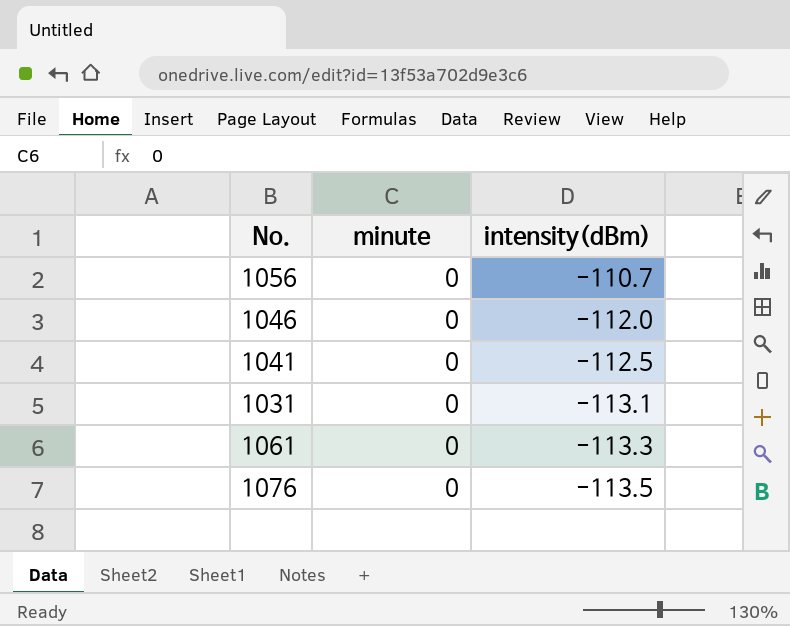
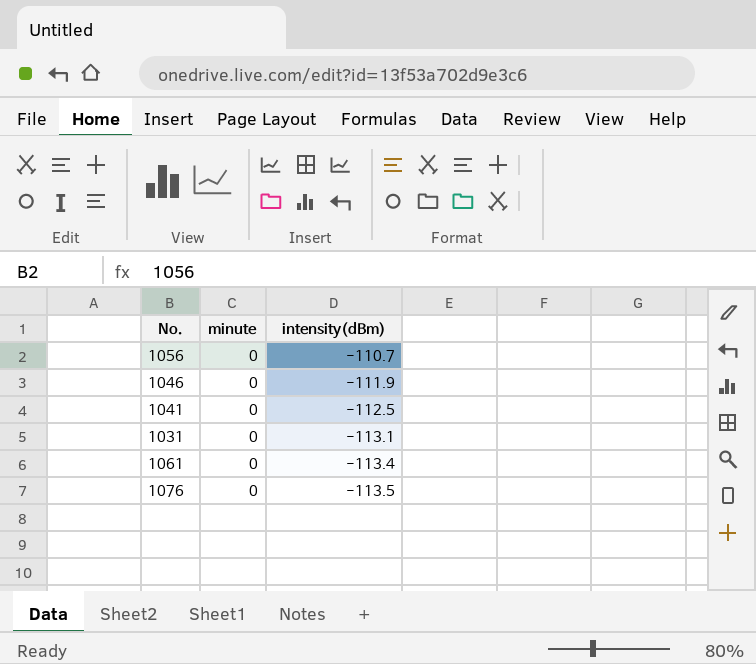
1046 | intensity(dBm): -112.0 -> -111.9
1061 | intensity(dBm): -113.3 -> -113.4

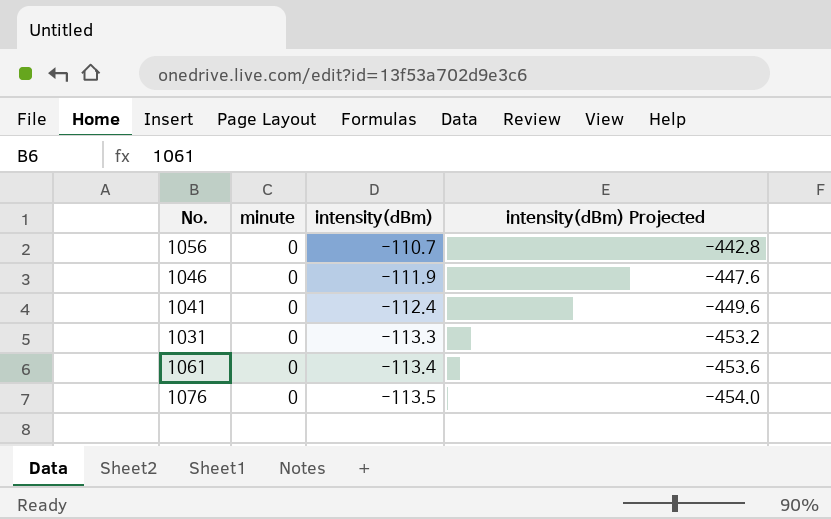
column intensity(dBm) Projected | formula: none -> [intensity(dBm)] * 4
1041 | intensity(dBm): -112.5 -> -112.4
1031 | intensity(dBm): -113.1 -> -113.3

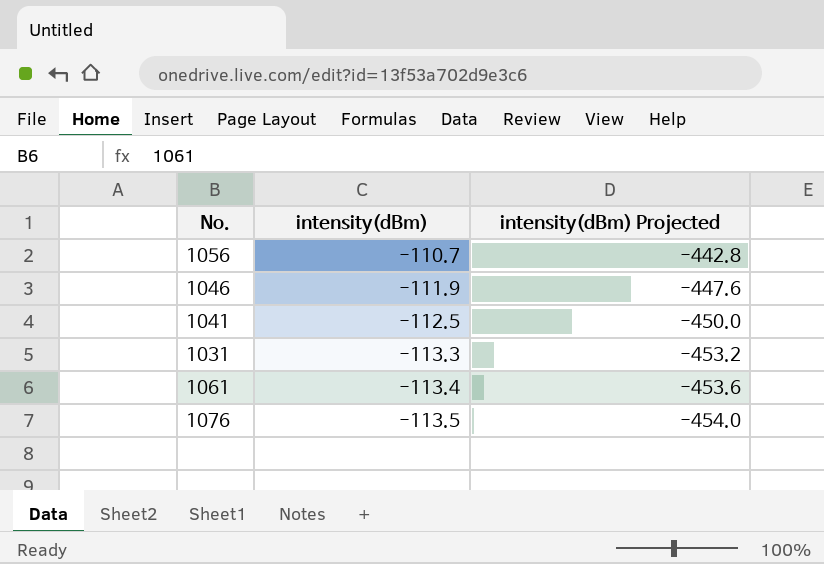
column minute | position: 2 -> none
1041 | intensity(dBm): -112.4 -> -112.5
1041 | intensity(dBm) Projected: -449.6 -> -450.0

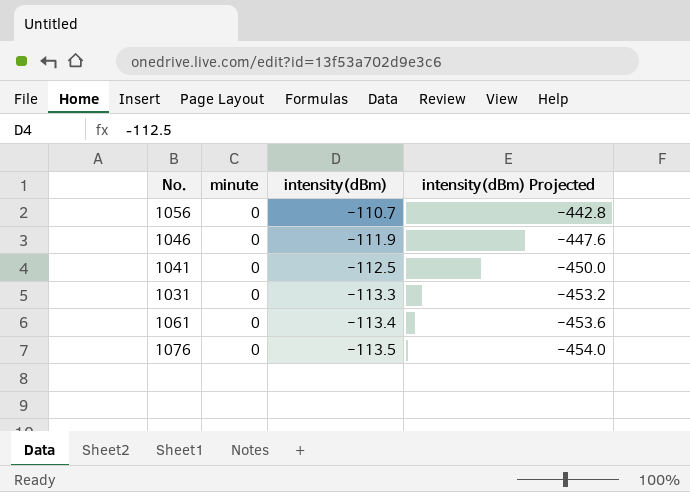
column minute | position: none -> 2

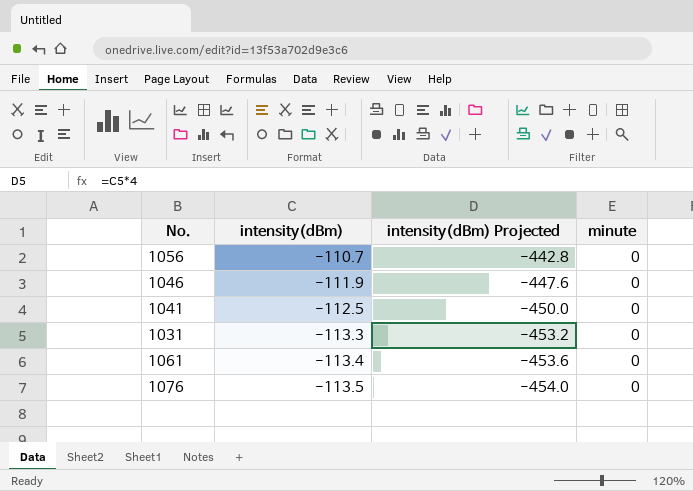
column minute | position: 2 -> 4

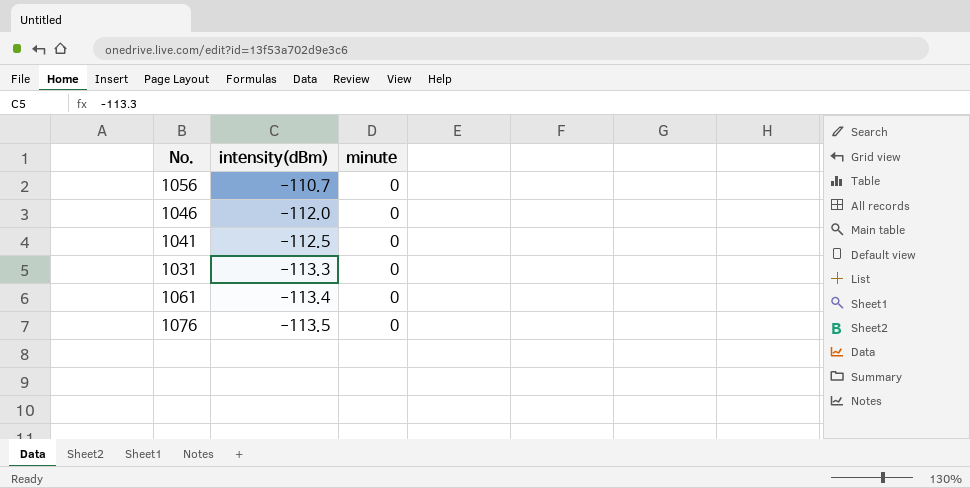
column intensity(dBm) Projected | formula: [intensity(dBm)] * 4 -> none
1046 | intensity(dBm): -111.9 -> -112.0

